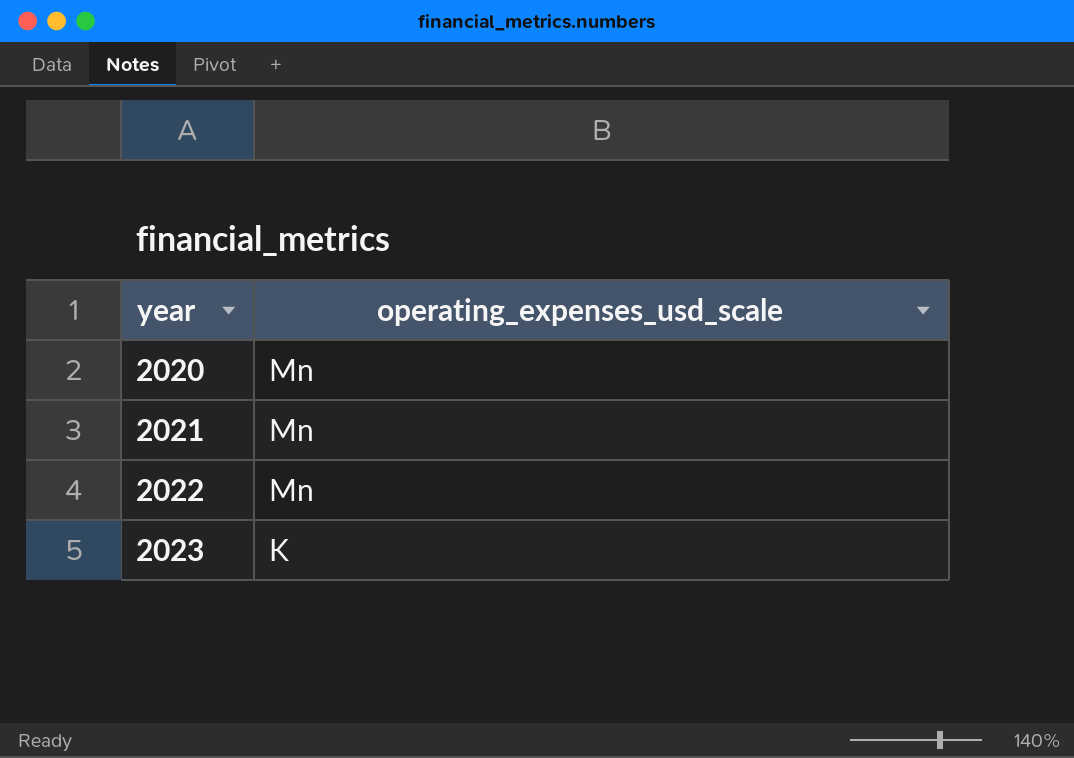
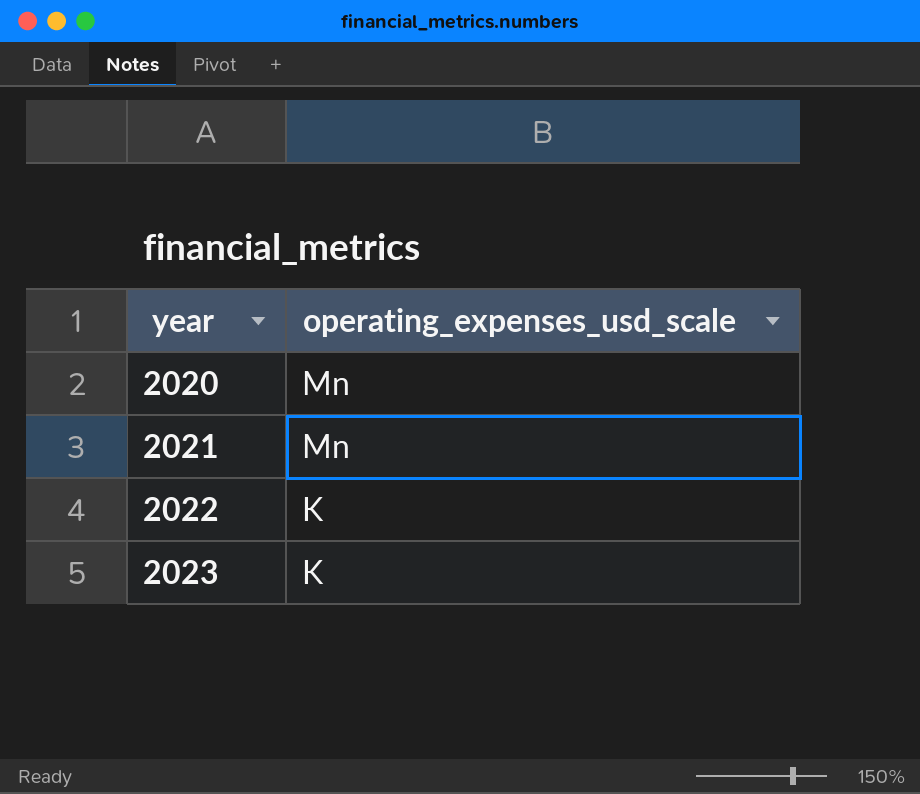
2022 | operating_expenses_usd_scale: Mn -> K

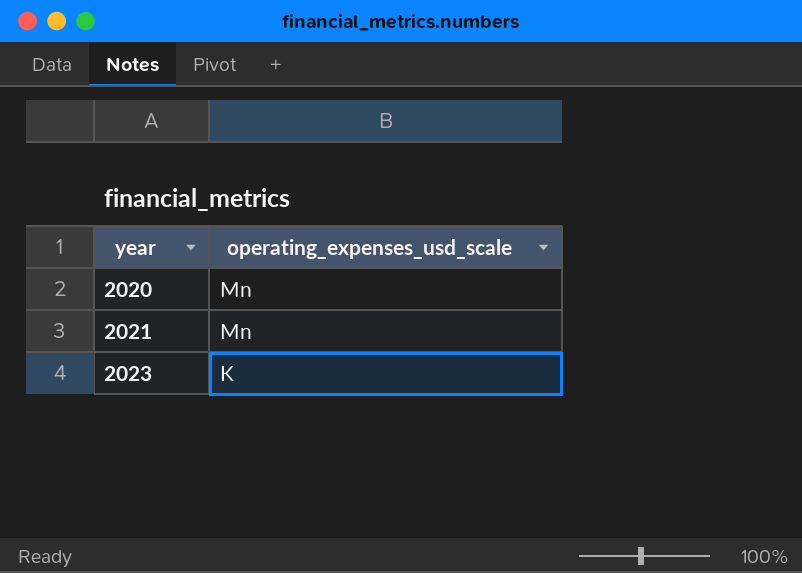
row 2022: K -> none

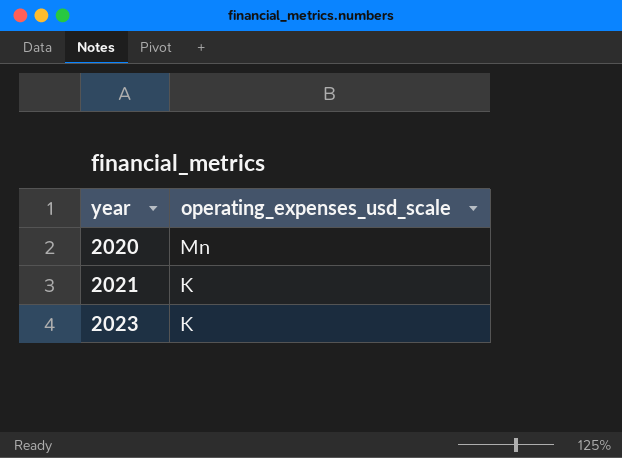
2021 | operating_expenses_usd_scale: Mn -> K

